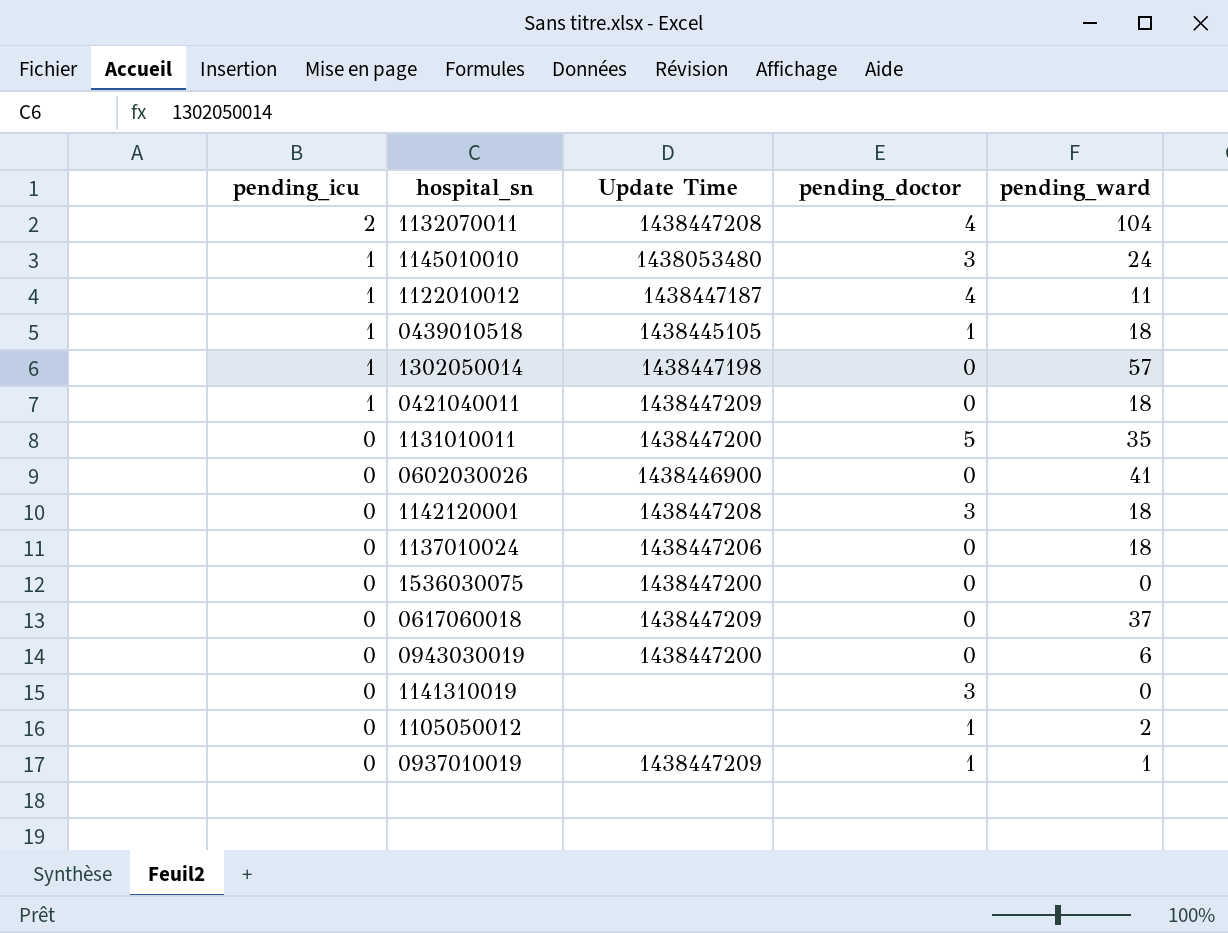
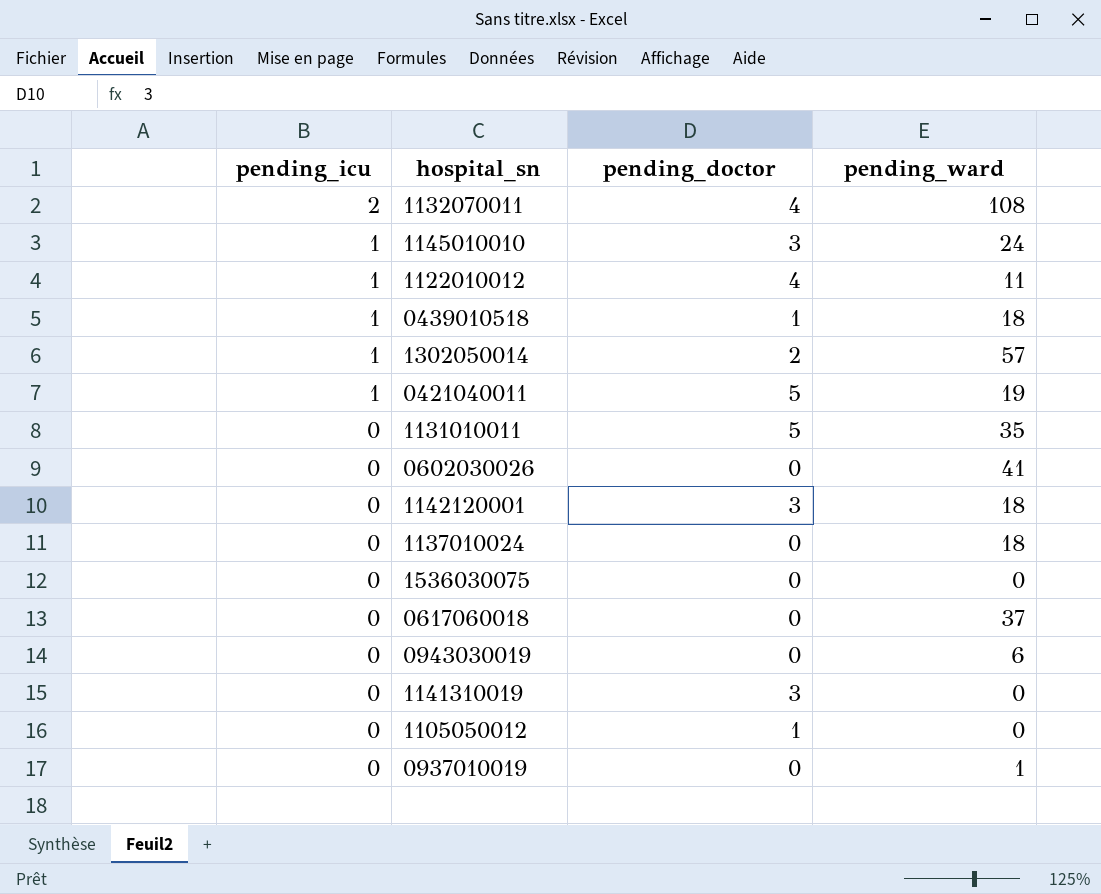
column Update Time | position: 3 -> none
1132070011 | pending_ward: 104 -> 108
1302050014 | pending_doctor: 0 -> 2
0421040011 | pending_doctor: 0 -> 5
0421040011 | pending_ward: 18 -> 19
1105050012 | pending_ward: 2 -> 0
0937010019 | pending_doctor: 1 -> 0

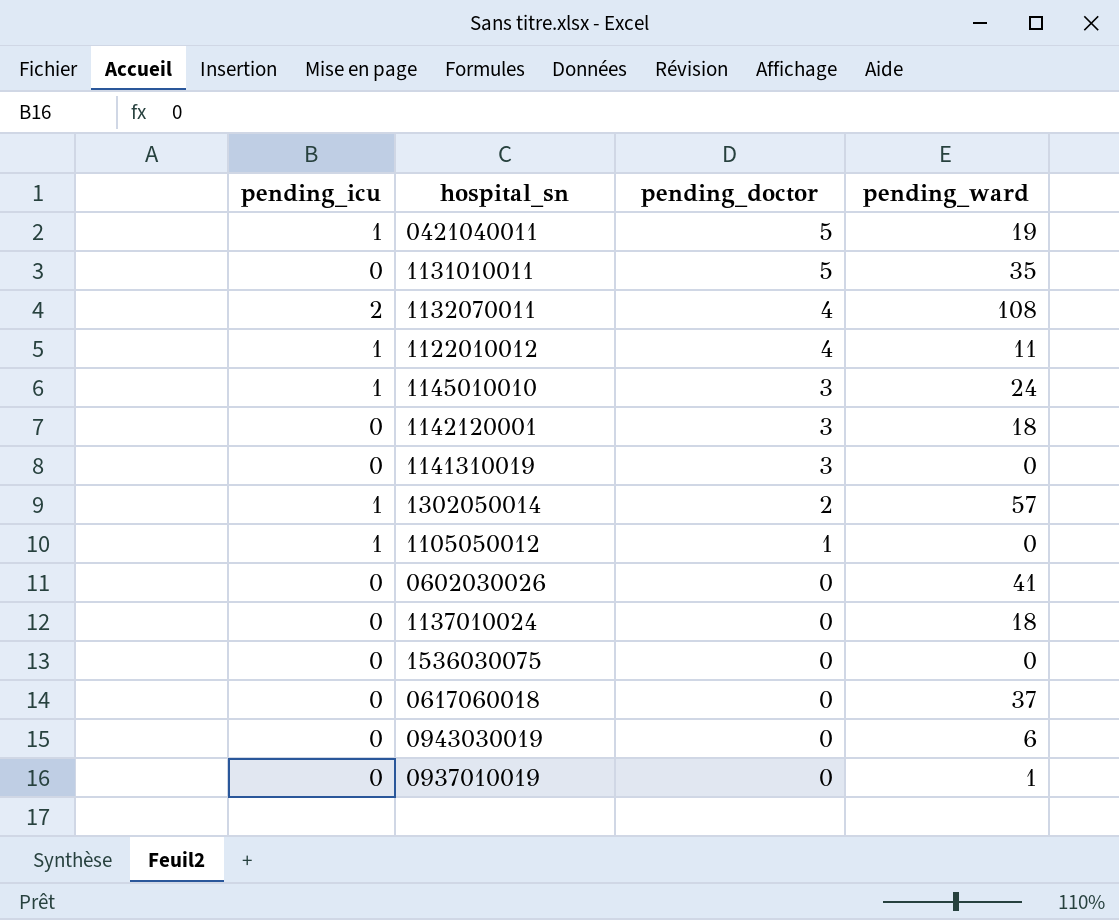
row order: pending_icu descending -> pending_doctor descending
row 0439010518: 1 | 1 | 18 -> none
1105050012 | pending_icu: 0 -> 1

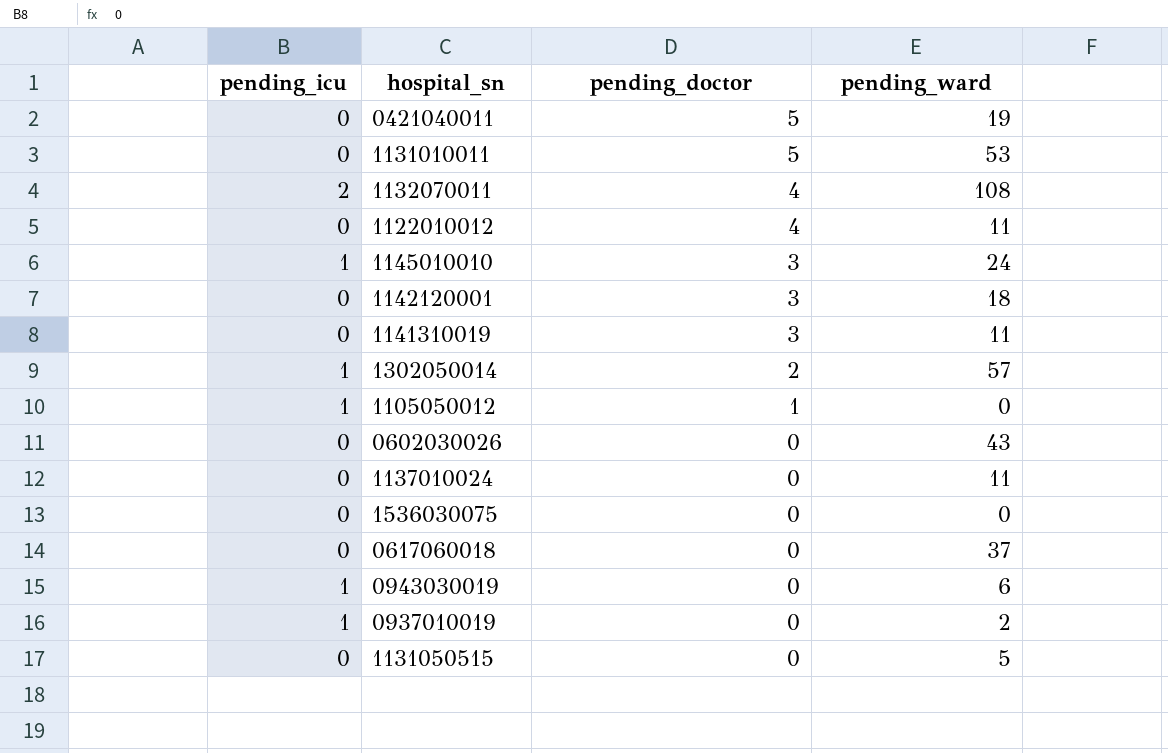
0421040011 | pending_icu: 1 -> 0
1131010011 | pending_ward: 35 -> 53
1122010012 | pending_icu: 1 -> 0
1141310019 | pending_ward: 0 -> 11
0602030026 | pending_ward: 41 -> 43
1137010024 | pending_ward: 18 -> 11
0943030019 | pending_icu: 0 -> 1
0937010019 | pending_icu: 0 -> 1
0937010019 | pending_ward: 1 -> 2
row 1131050515: none -> 0 | 0 | 5

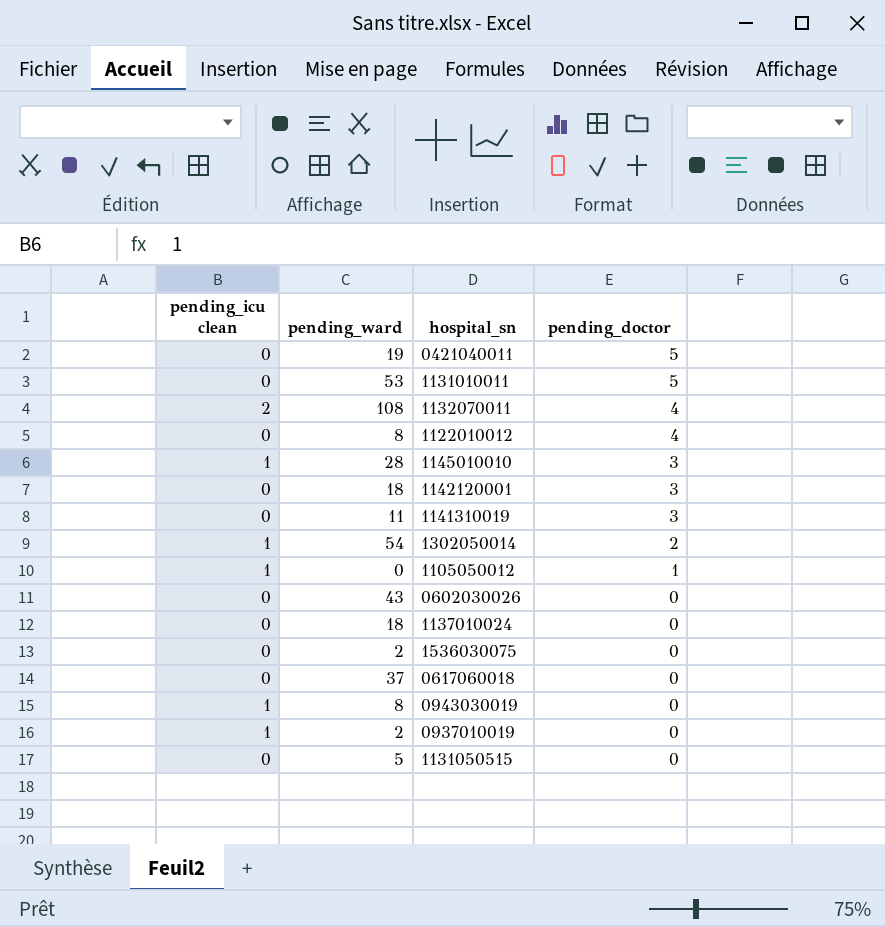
column name: pending_icu -> pending_icu clean
column pending_ward | position: 4 -> 2
1122010012 | pending_ward: 11 -> 8
1145010010 | pending_ward: 24 -> 28
1302050014 | pending_ward: 57 -> 54
1137010024 | pending_ward: 11 -> 18
1536030075 | pending_ward: 0 -> 2
0943030019 | pending_ward: 6 -> 8

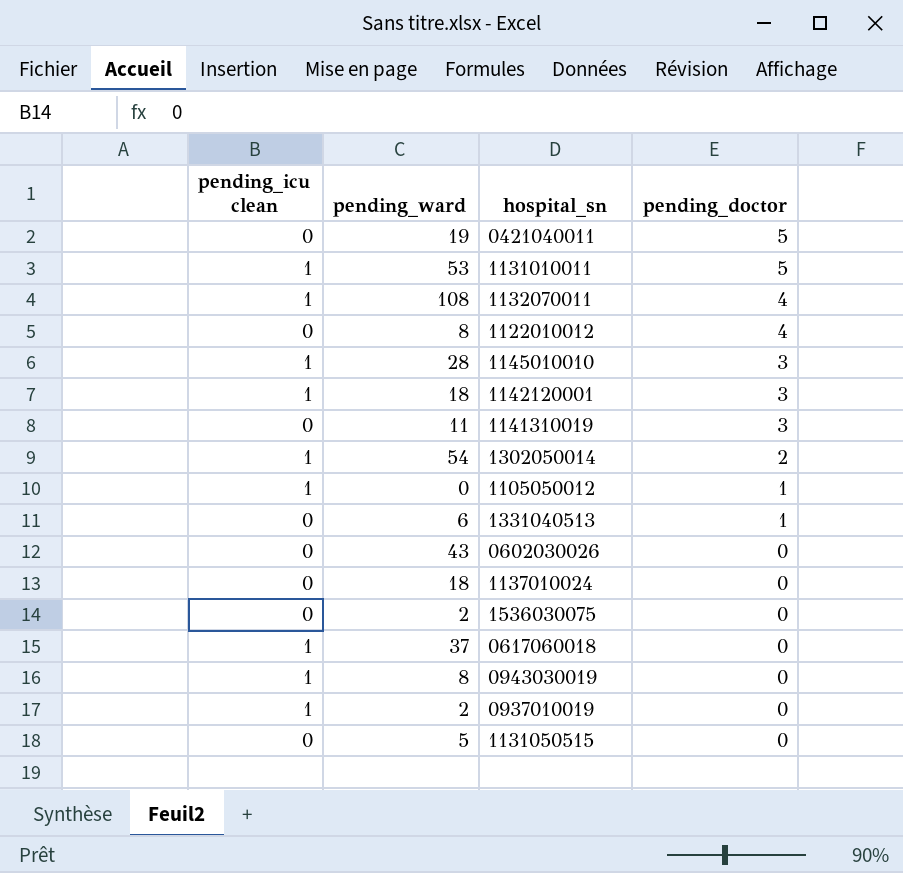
1131010011 | pending_icu clean: 0 -> 1
1132070011 | pending_icu clean: 2 -> 1
1142120001 | pending_icu clean: 0 -> 1
row 1331040513: none -> 0 | 6 | 1
0617060018 | pending_icu clean: 0 -> 1

